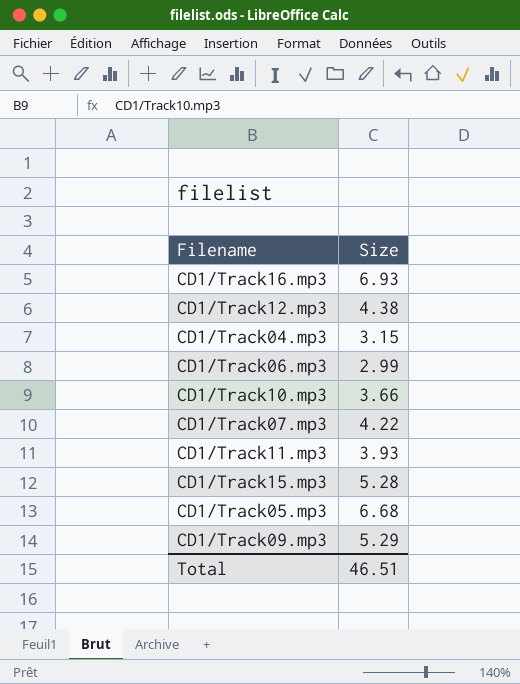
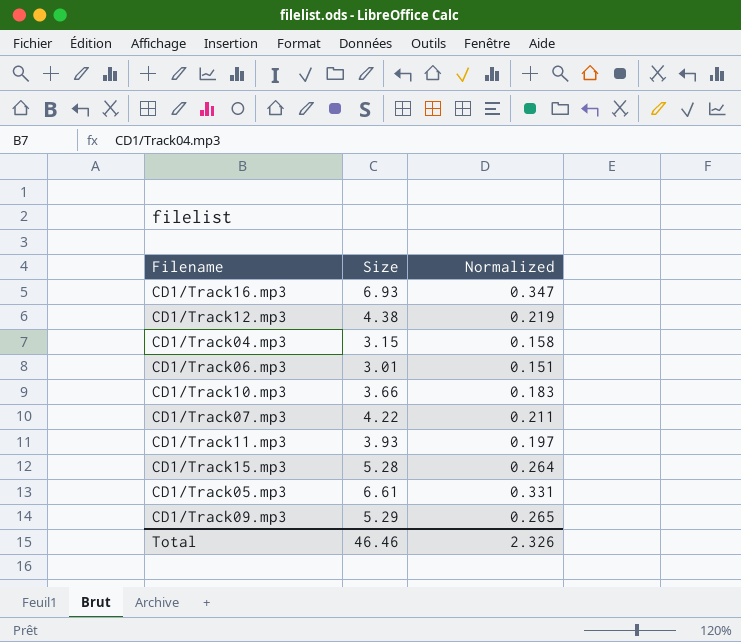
column Normalized | formula: none -> [Size] * 0.05
CD1/Track06.mp3 | Size: 2.99 -> 3.01
CD1/Track05.mp3 | Size: 6.68 -> 6.61
Total | Size: 46.51 -> 46.46

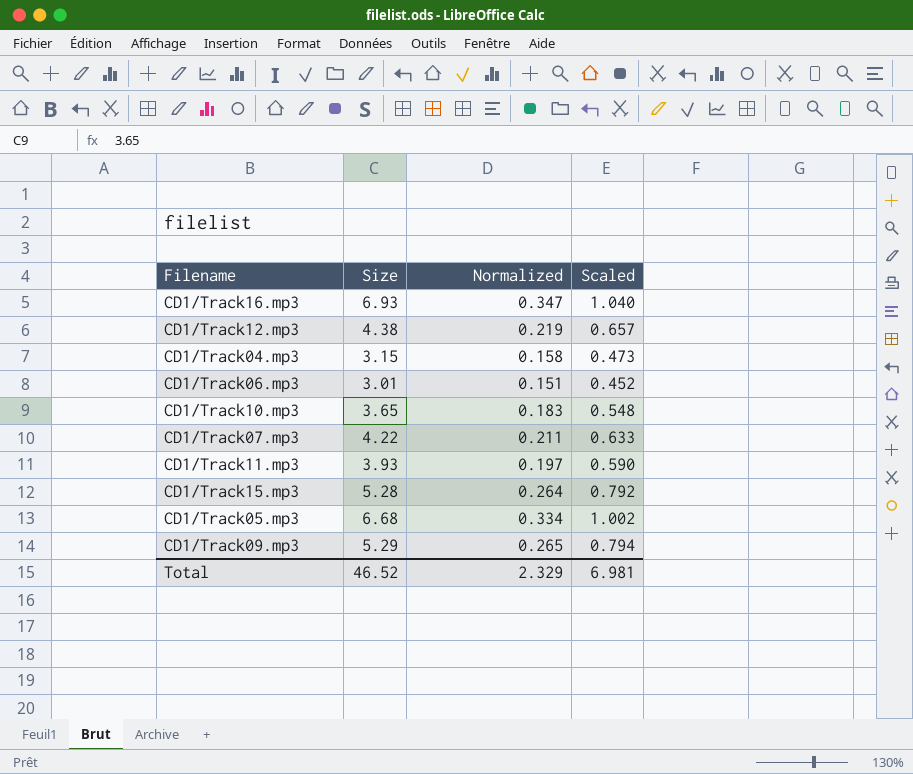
column Scaled | formula: none -> [Size] * 0.15
CD1/Track10.mp3 | Size: 3.66 -> 3.65
CD1/Track05.mp3 | Size: 6.61 -> 6.68
CD1/Track05.mp3 | Normalized: 0.331 -> 0.334
Total | Size: 46.46 -> 46.52
Total | Normalized: 2.326 -> 2.329

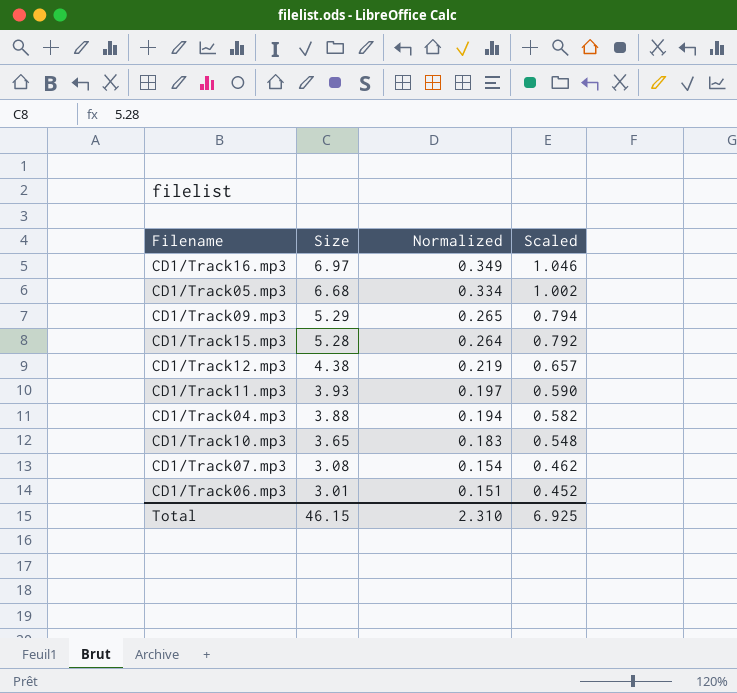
row order: none -> Size descending
CD1/Track16.mp3 | Size: 6.93 -> 6.97
CD1/Track16.mp3 | Normalized: 0.347 -> 0.349
CD1/Track16.mp3 | Scaled: 1.040 -> 1.046
CD1/Track04.mp3 | Size: 3.15 -> 3.88
CD1/Track04.mp3 | Normalized: 0.158 -> 0.194
CD1/Track04.mp3 | Scaled: 0.473 -> 0.582
CD1/Track07.mp3 | Size: 4.22 -> 3.08
CD1/Track07.mp3 | Normalized: 0.211 -> 0.154
CD1/Track07.mp3 | Scaled: 0.633 -> 0.462
Total | Size: 46.52 -> 46.15
Total | Normalized: 2.329 -> 2.310
Total | Scaled: 6.981 -> 6.925

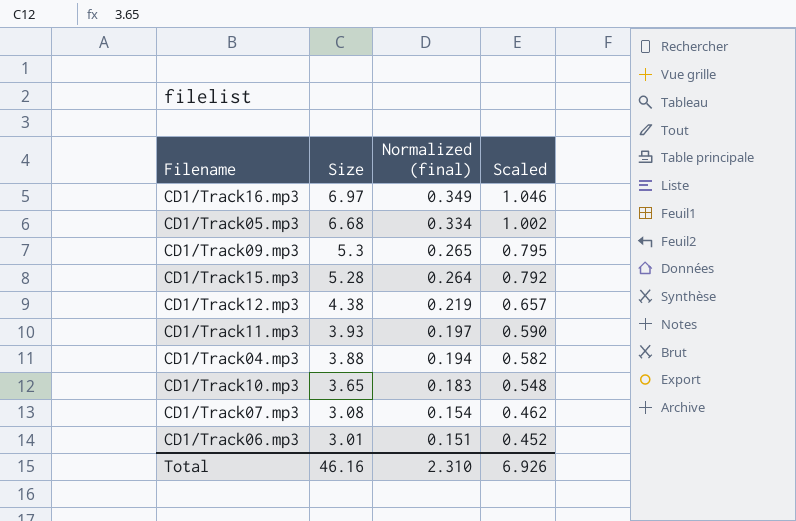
column name: Normalized -> Normalized (final)
CD1/Track09.mp3 | Size: 5.29 -> 5.3
CD1/Track09.mp3 | Scaled: 0.794 -> 0.795
Total | Size: 46.15 -> 46.16
Total | Scaled: 6.925 -> 6.926

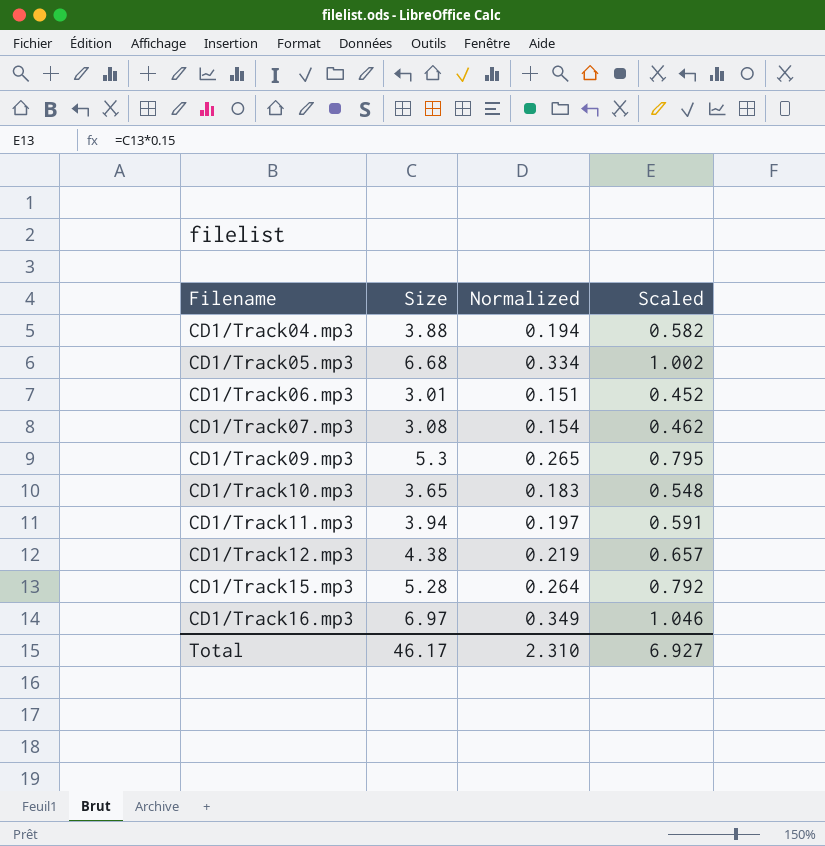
row order: Size descending -> Filename ascending
column name: Normalized (final) -> Normalized
CD1/Track11.mp3 | Size: 3.93 -> 3.94
CD1/Track11.mp3 | Scaled: 0.590 -> 0.591
Total | Size: 46.16 -> 46.17
Total | Scaled: 6.926 -> 6.927

